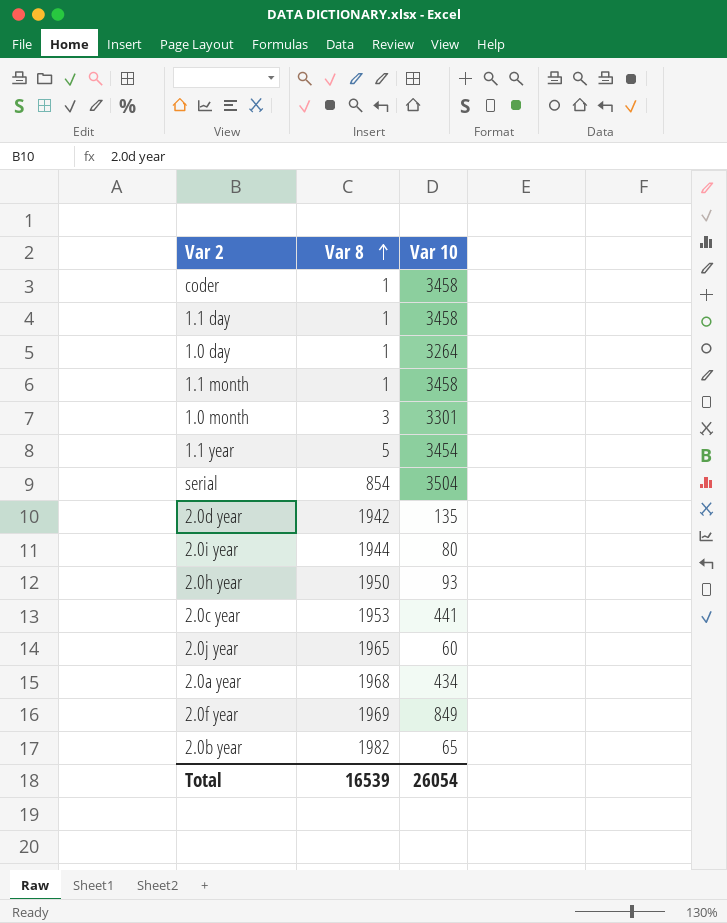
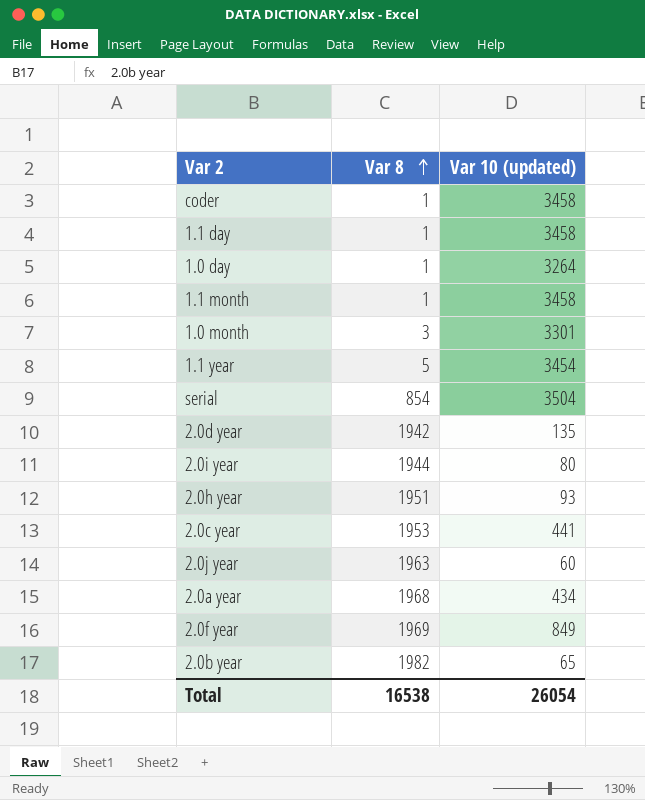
column name: Var 10 -> Var 10 (updated)
2.0h year | Var 8: 1950 -> 1951
2.0j year | Var 8: 1965 -> 1963
Total | Var 8: 16539 -> 16538

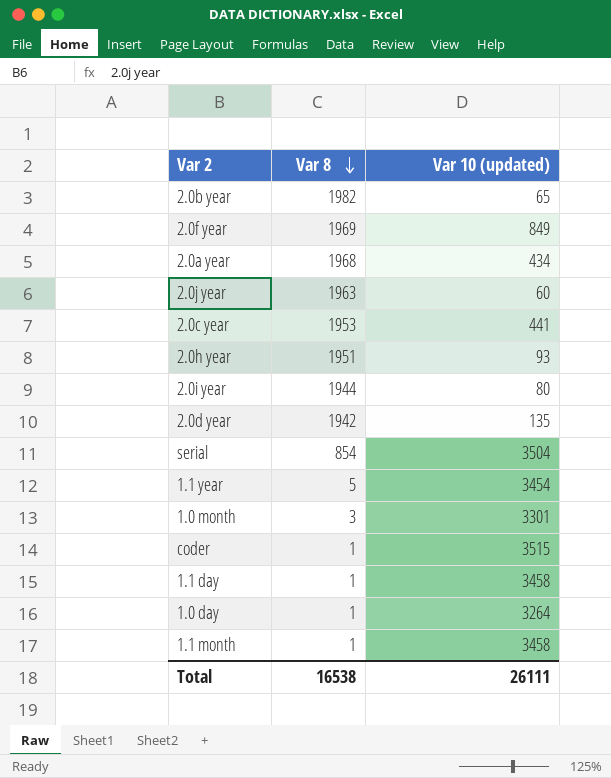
row order: Var 8 ascending -> Var 8 descending
coder | Var 10 (updated): 3458 -> 3515
Total | Var 10 (updated): 26054 -> 26111

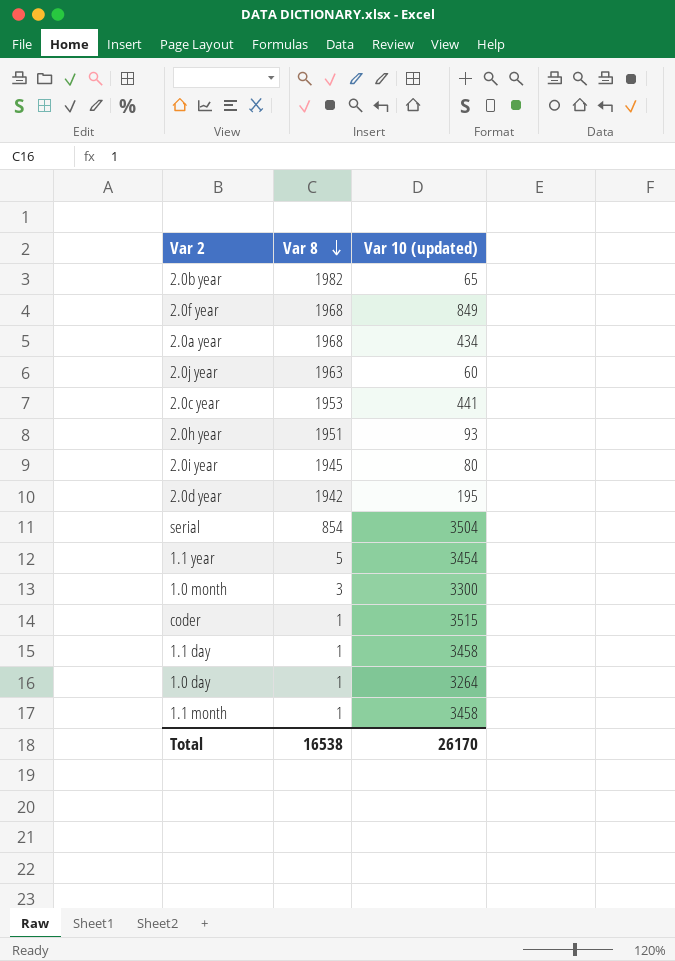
2.0f year | Var 8: 1969 -> 1968
2.0i year | Var 8: 1944 -> 1945
2.0d year | Var 10 (updated): 135 -> 195
1.0 month | Var 10 (updated): 3301 -> 3300
Total | Var 10 (updated): 26111 -> 26170

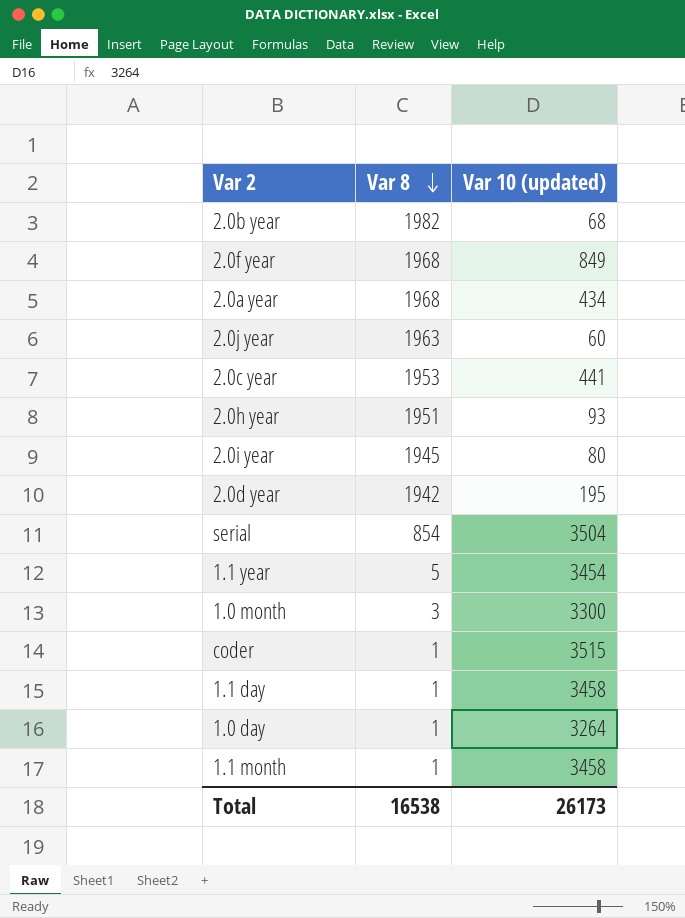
2.0b year | Var 10 (updated): 65 -> 68
Total | Var 10 (updated): 26170 -> 26173

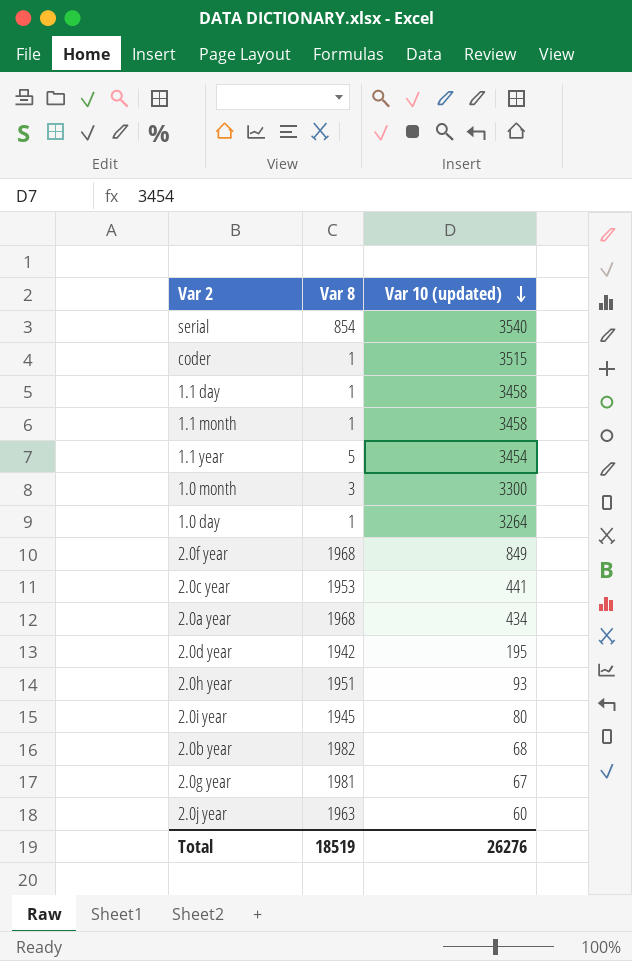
row order: Var 8 descending -> Var 10 (updated) descending
serial | Var 10 (updated): 3504 -> 3540
row 2.0g year: none -> 1981 | 67
Total | Var 8: 16538 -> 18519
Total | Var 10 (updated): 26173 -> 26276

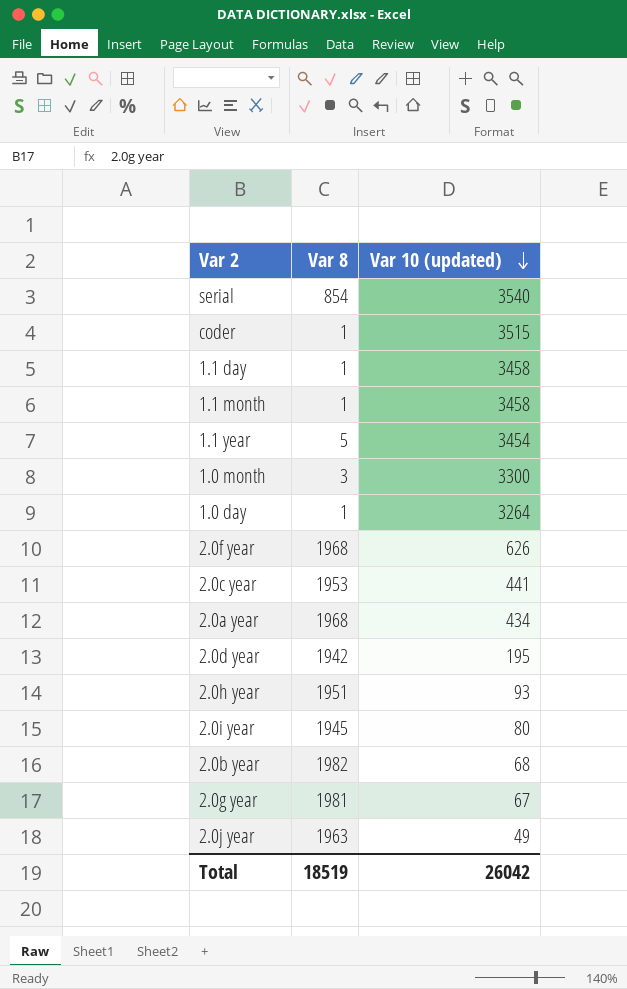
2.0f year | Var 10 (updated): 849 -> 626
2.0j year | Var 10 (updated): 60 -> 49
Total | Var 10 (updated): 26276 -> 26042

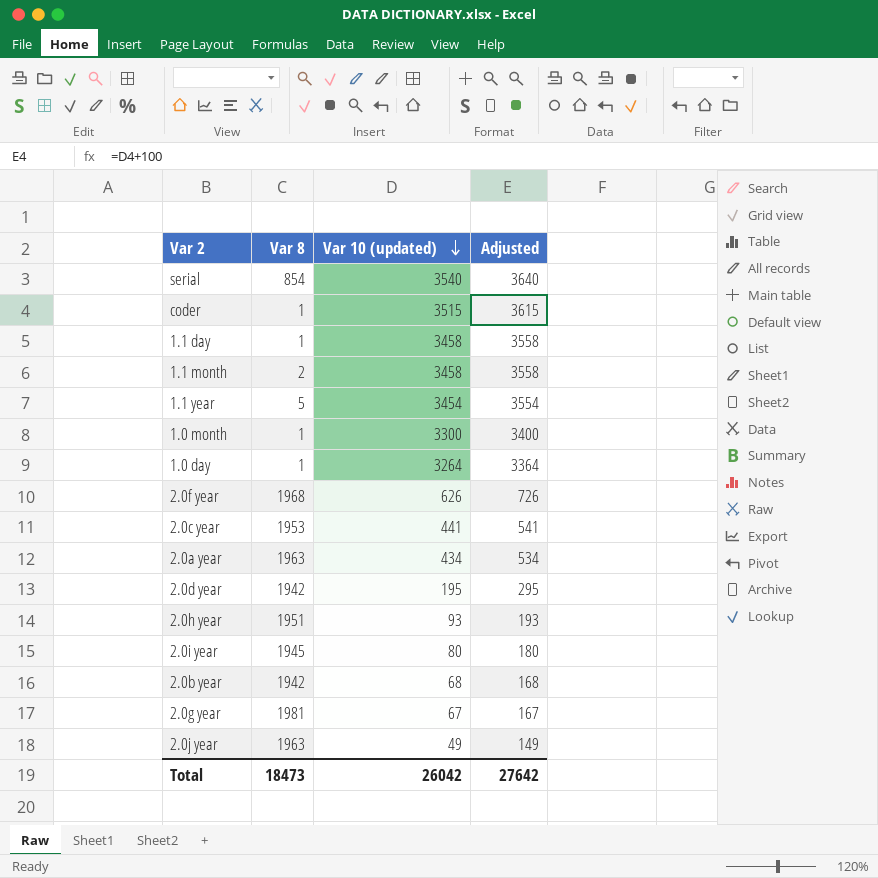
column Adjusted | formula: none -> [Var 10 (updated)] + 100
1.1 month | Var 8: 1 -> 2
1.0 month | Var 8: 3 -> 1
2.0a year | Var 8: 1968 -> 1963
2.0b year | Var 8: 1982 -> 1942
Total | Var 8: 18519 -> 18473

